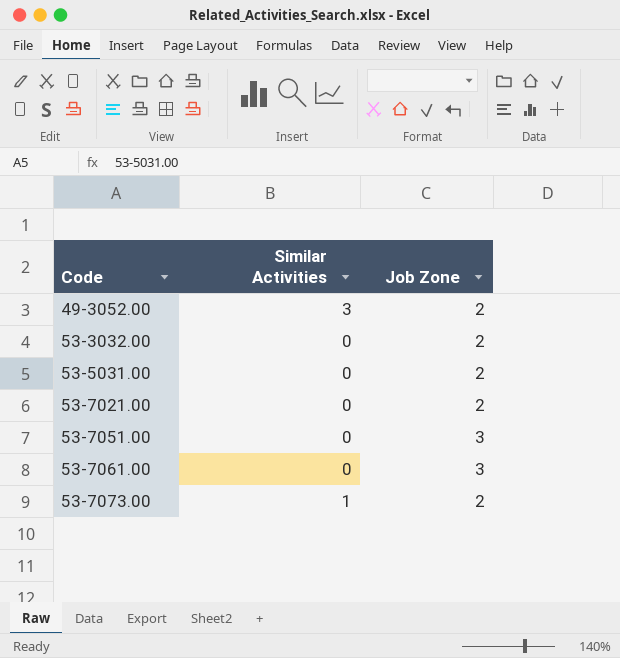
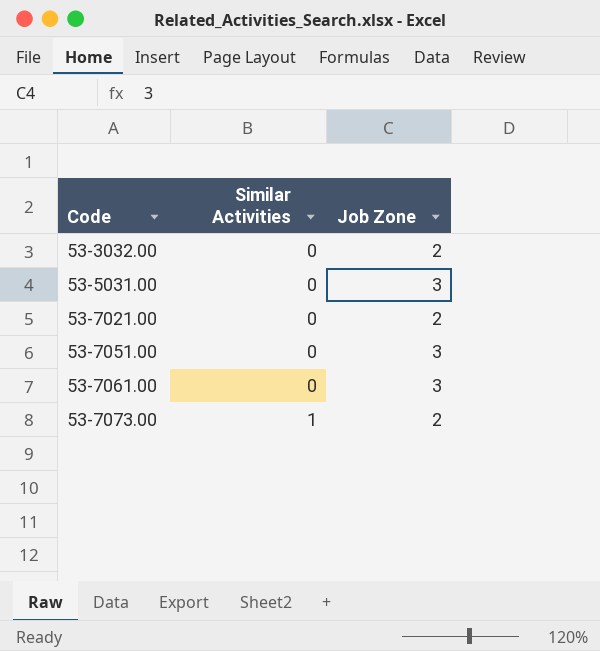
row 49-3052.00: 3 | 2 -> none
53-5031.00 | Job Zone: 2 -> 3

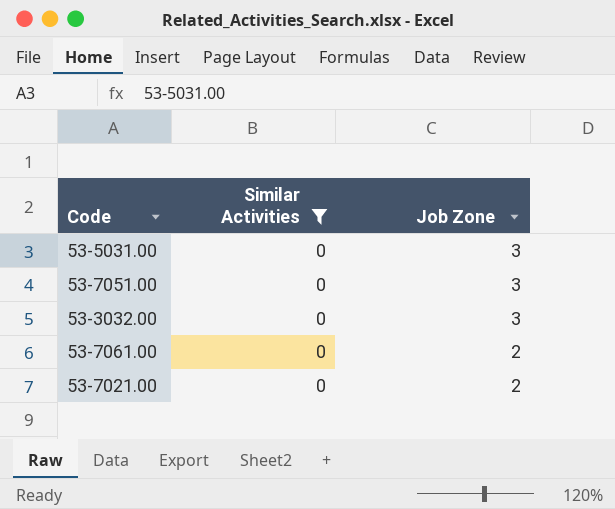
filter: none -> Similar Activities = 0
row order: Code ascending -> Job Zone descending
53-3032.00 | Job Zone: 2 -> 3
53-7061.00 | Job Zone: 3 -> 2

